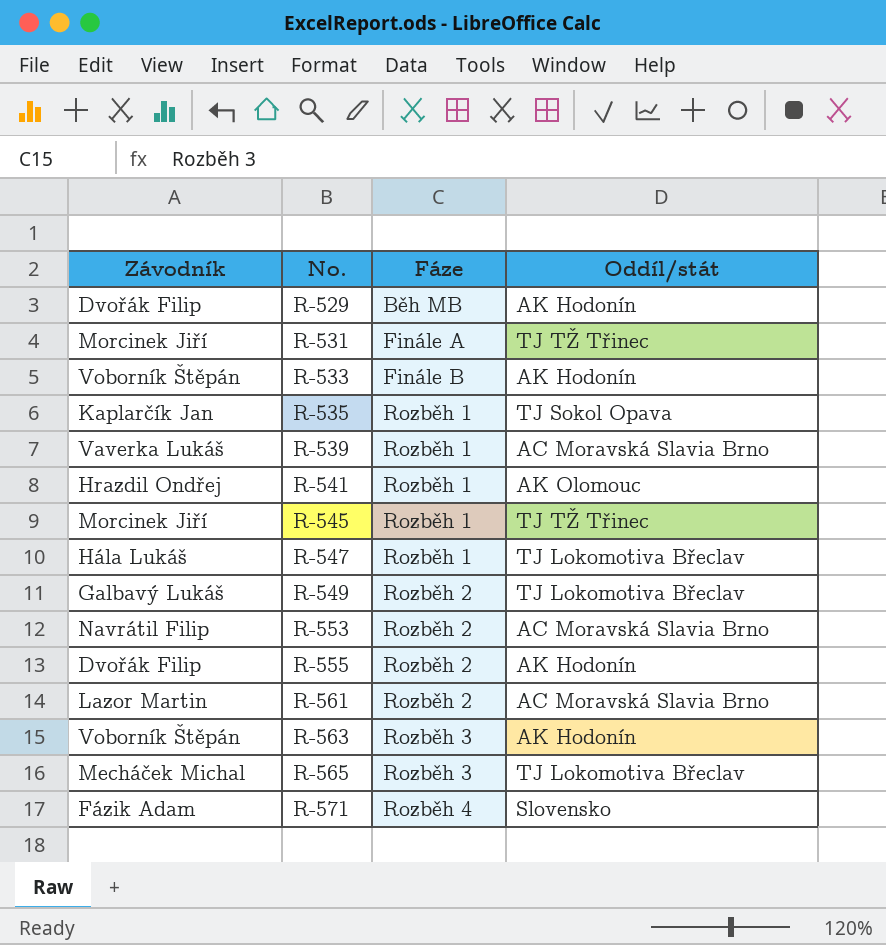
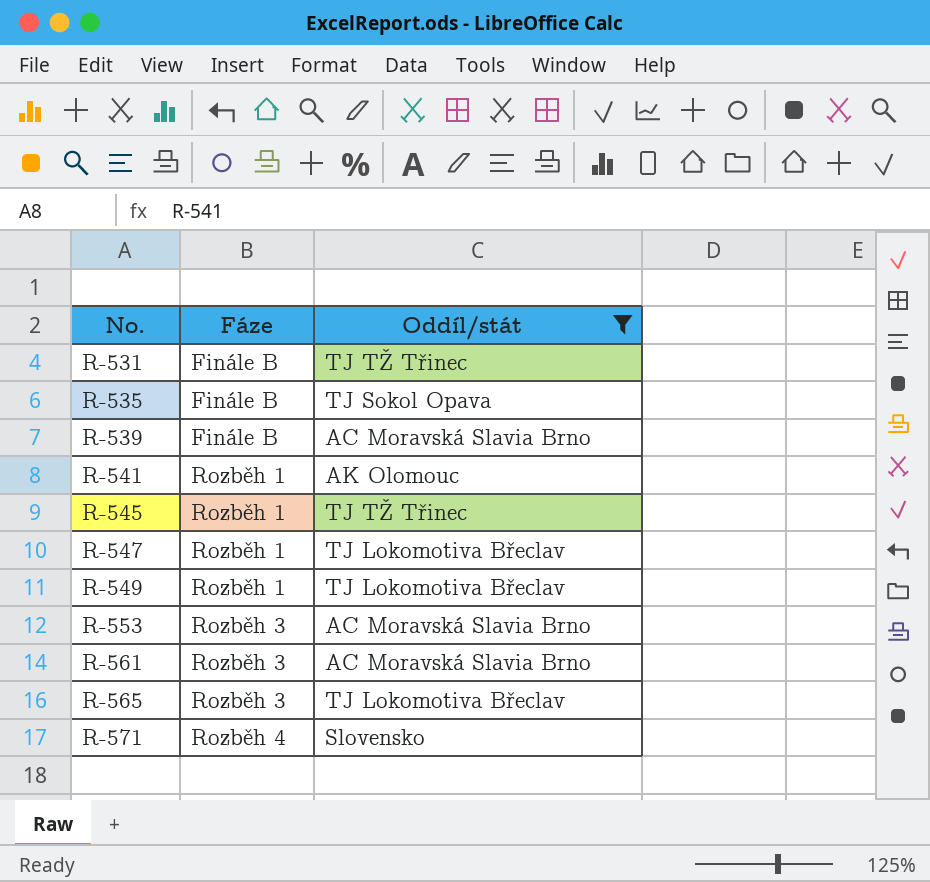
filter: none -> Oddíl/stát != AK Hodonín
column Závodník | position: 1 -> none
R-531 | Fáze: Finále A -> Finále B
R-535 | Fáze: Rozběh 1 -> Finále B
R-539 | Fáze: Rozběh 1 -> Finále B
R-549 | Fáze: Rozběh 2 -> Rozběh 1
R-553 | Fáze: Rozběh 2 -> Rozběh 3
R-561 | Fáze: Rozběh 2 -> Rozběh 3

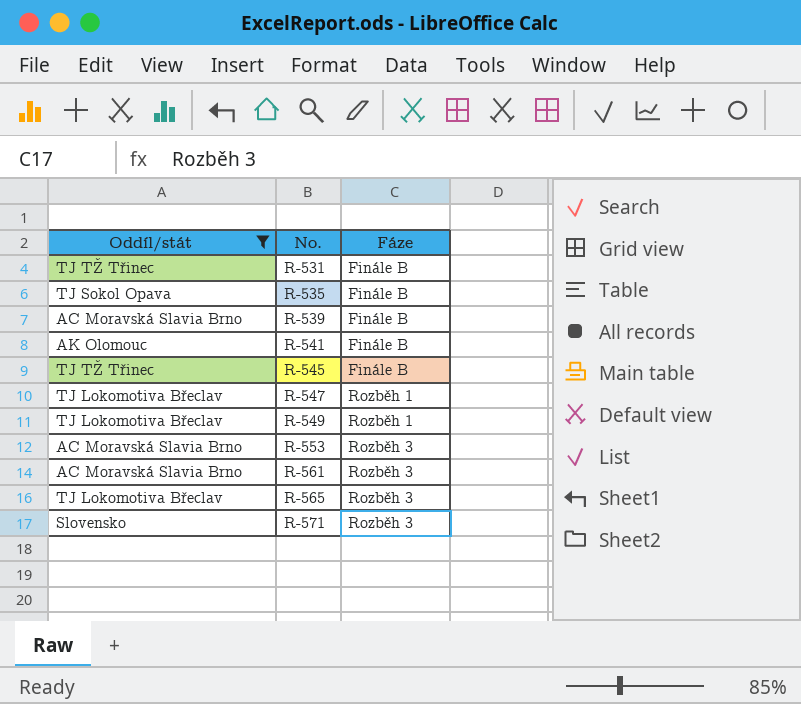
column Oddíl/stát | position: 3 -> 1
R-541 | Fáze: Rozběh 1 -> Finále B
R-545 | Fáze: Rozběh 1 -> Finále B
R-571 | Fáze: Rozběh 4 -> Rozběh 3

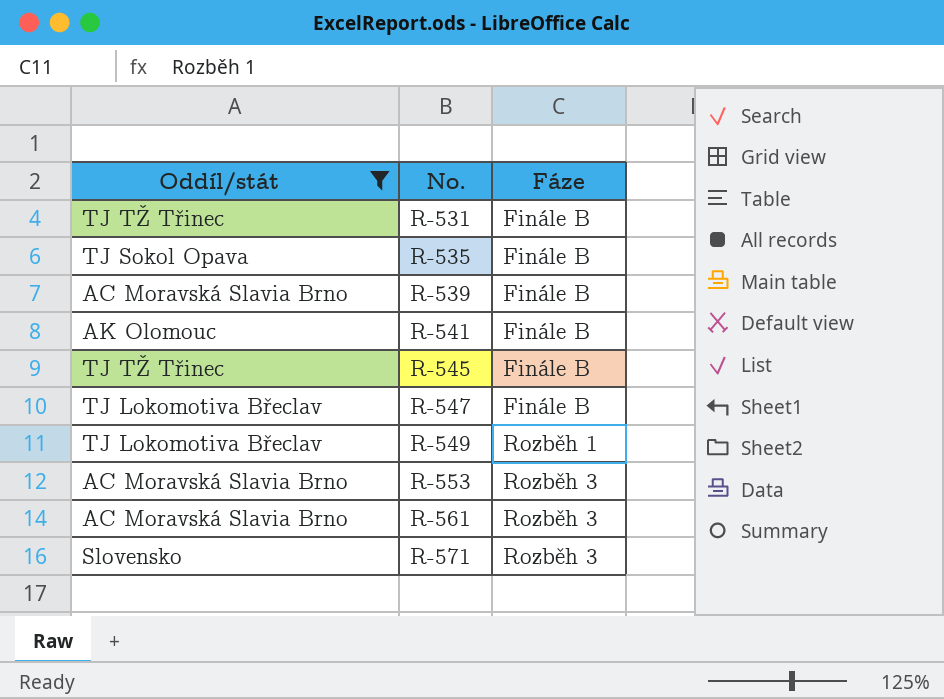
row R-565: TJ Lokomotiva Břeclav | Rozběh 3 -> none
R-547 | Fáze: Rozběh 1 -> Finále B

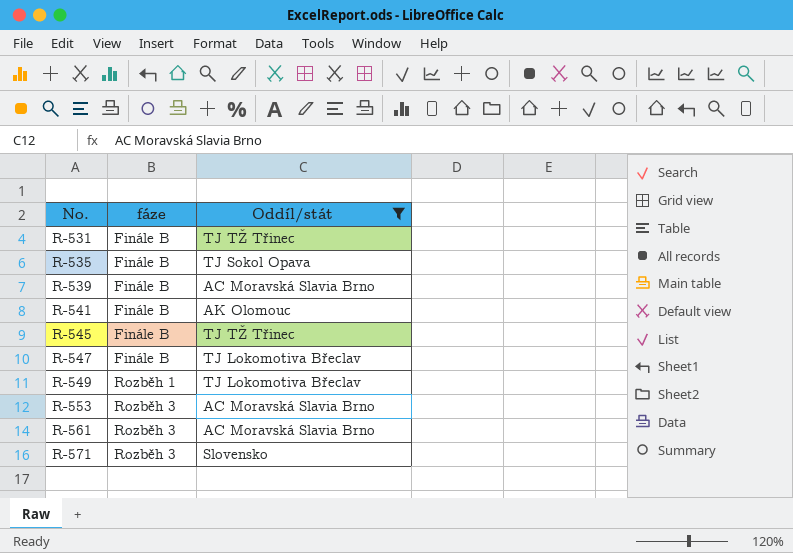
column name: Fáze -> fáze
column Oddíl/stát | position: 1 -> 3

